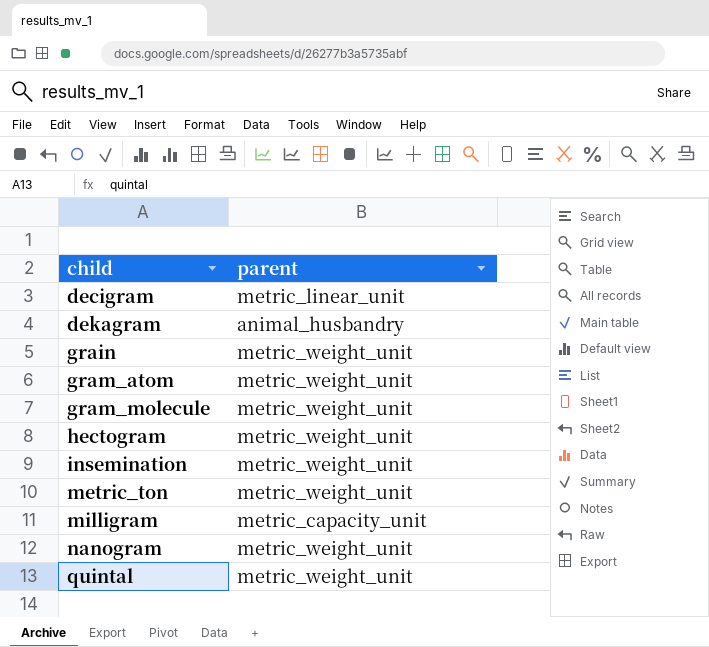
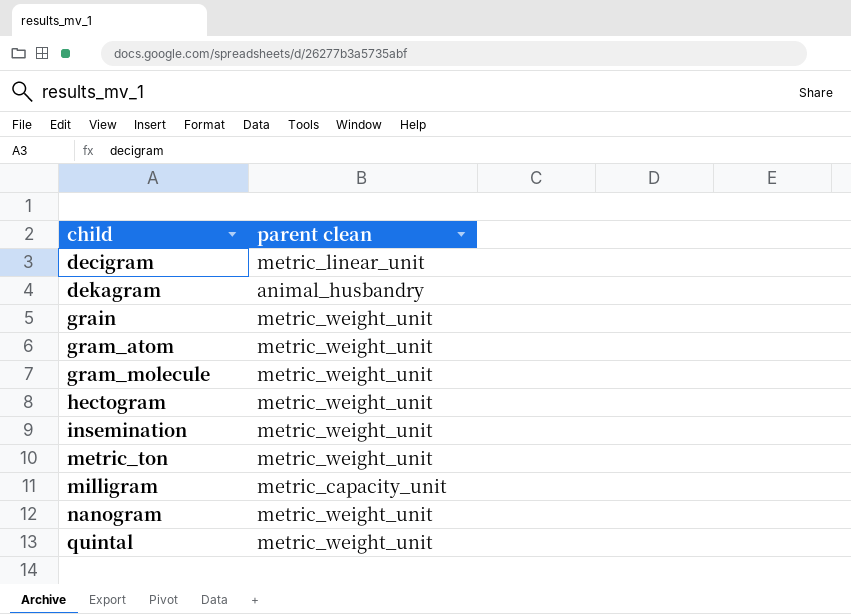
column name: parent -> parent clean

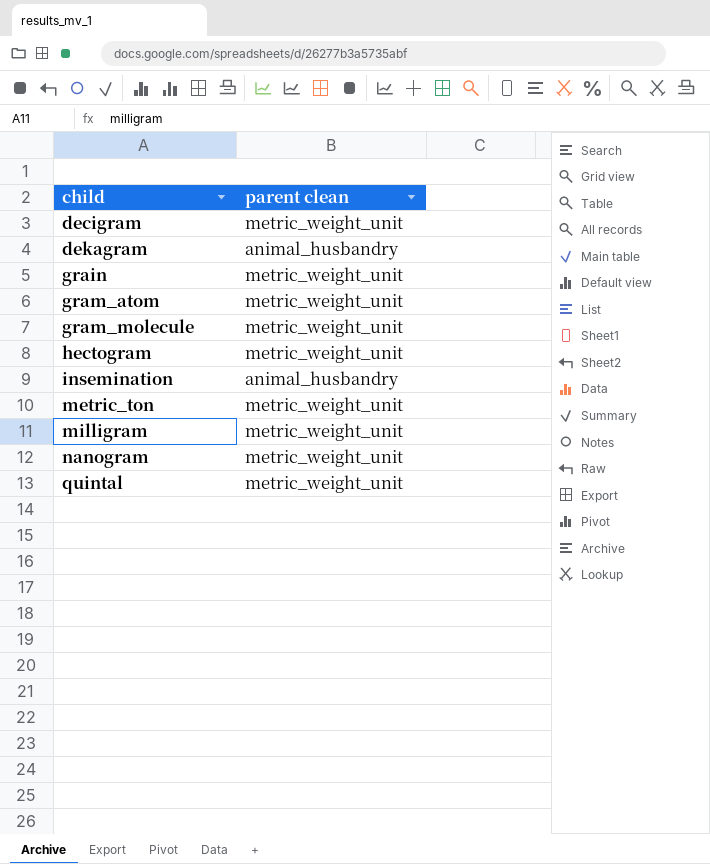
decigram | parent clean: metric_linear_unit -> metric_weight_unit
insemination | parent clean: metric_weight_unit -> animal_husbandry
milligram | parent clean: metric_capacity_unit -> metric_weight_unit

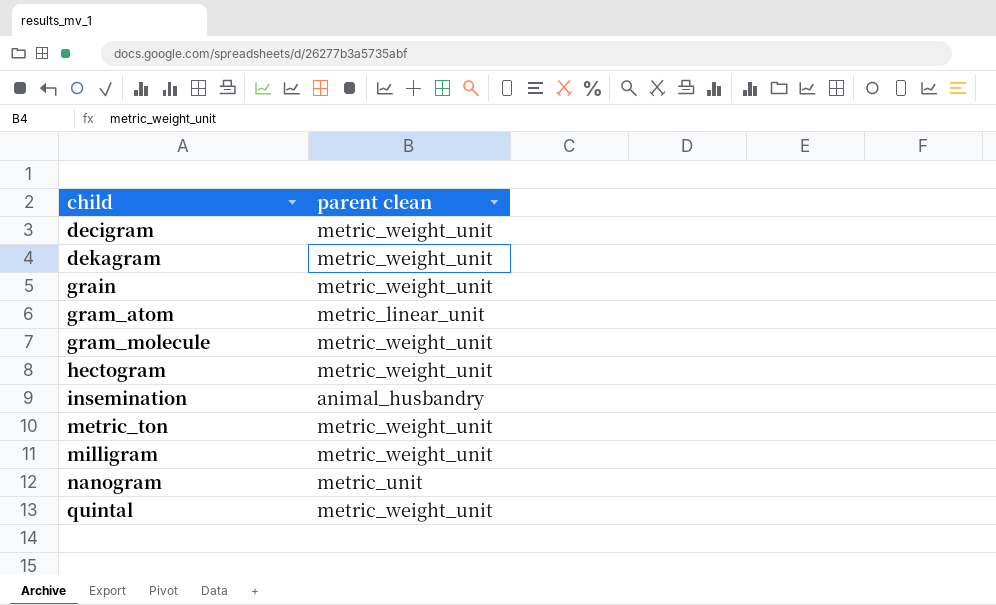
dekagram | parent clean: animal_husbandry -> metric_weight_unit
gram_atom | parent clean: metric_weight_unit -> metric_linear_unit
nanogram | parent clean: metric_weight_unit -> metric_unit

